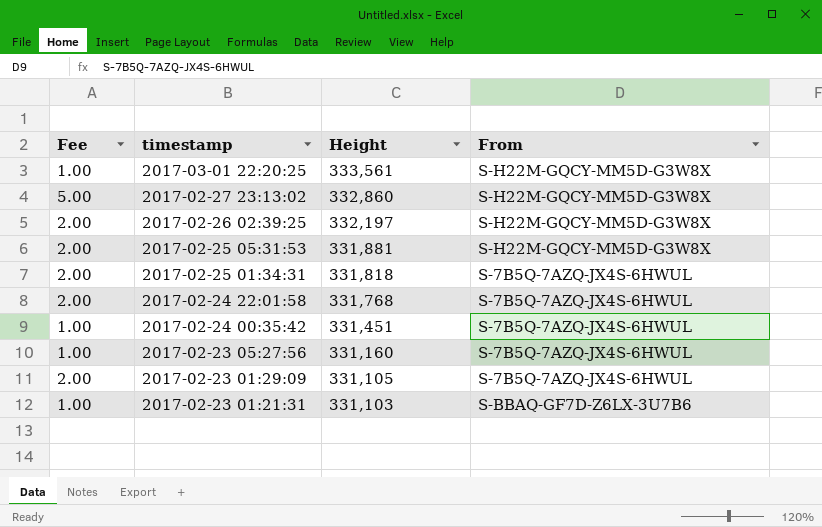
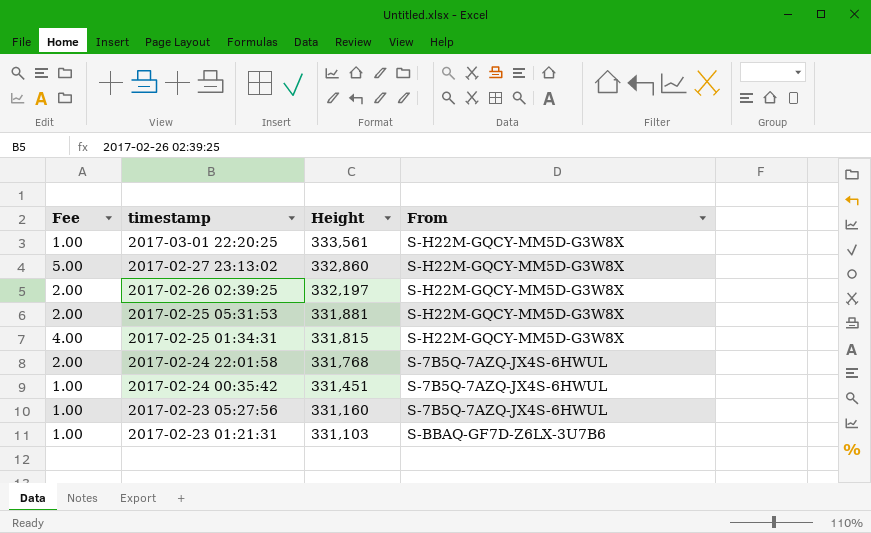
row 2017-02-23 01:29:09: 2.00 | 331,105 | S-7B5Q-7AZQ-JX4S-6HWUL -> none
2017-02-25 01:34:31 | Fee: 2.00 -> 4.00
2017-02-25 01:34:31 | Height: 331,818 -> 331,815
2017-02-25 01:34:31 | From: S-7B5Q-7AZQ-JX4S-6HWUL -> S-H22M-GQCY-MM5D-G3W8X

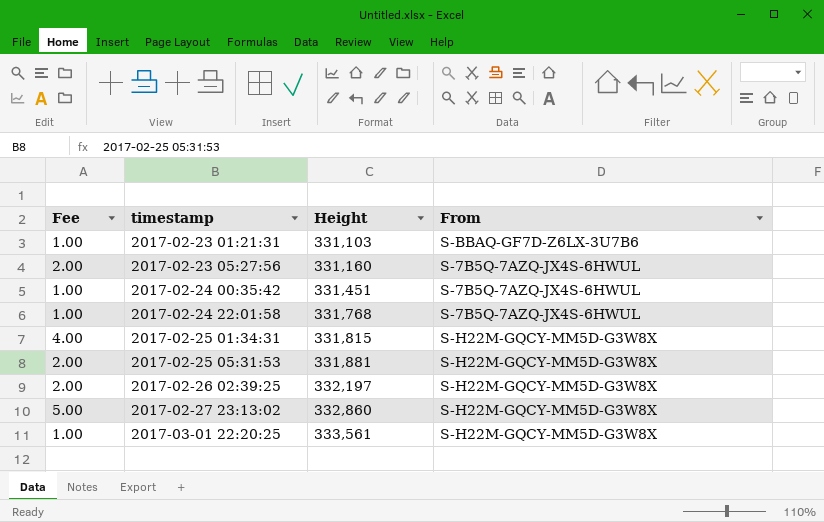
row order: timestamp descending -> timestamp ascending
2017-02-23 05:27:56 | Fee: 1.00 -> 2.00
2017-02-24 22:01:58 | Fee: 2.00 -> 1.00

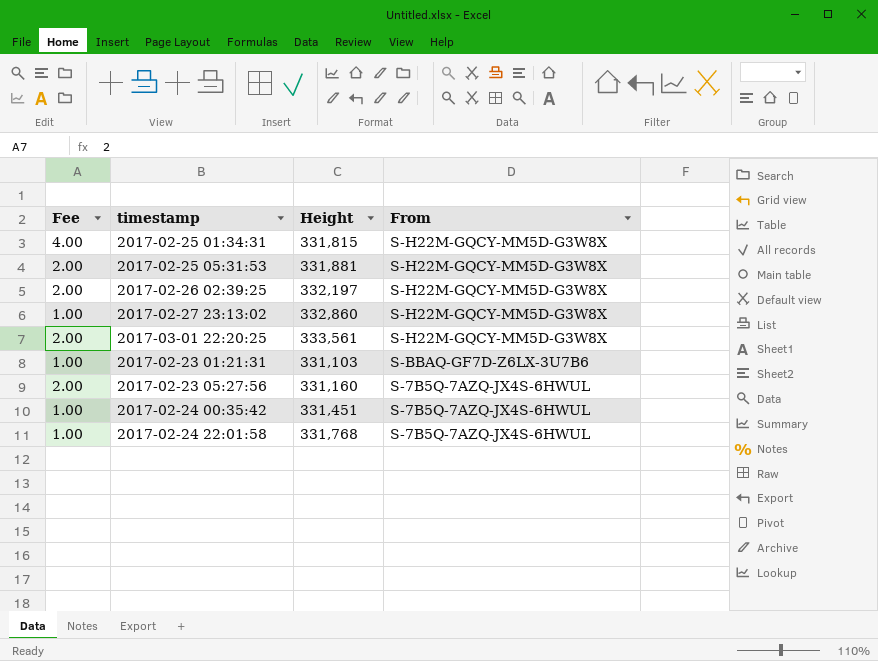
row order: timestamp ascending -> From descending
2017-02-27 23:13:02 | Fee: 5.00 -> 1.00
2017-03-01 22:20:25 | Fee: 1.00 -> 2.00

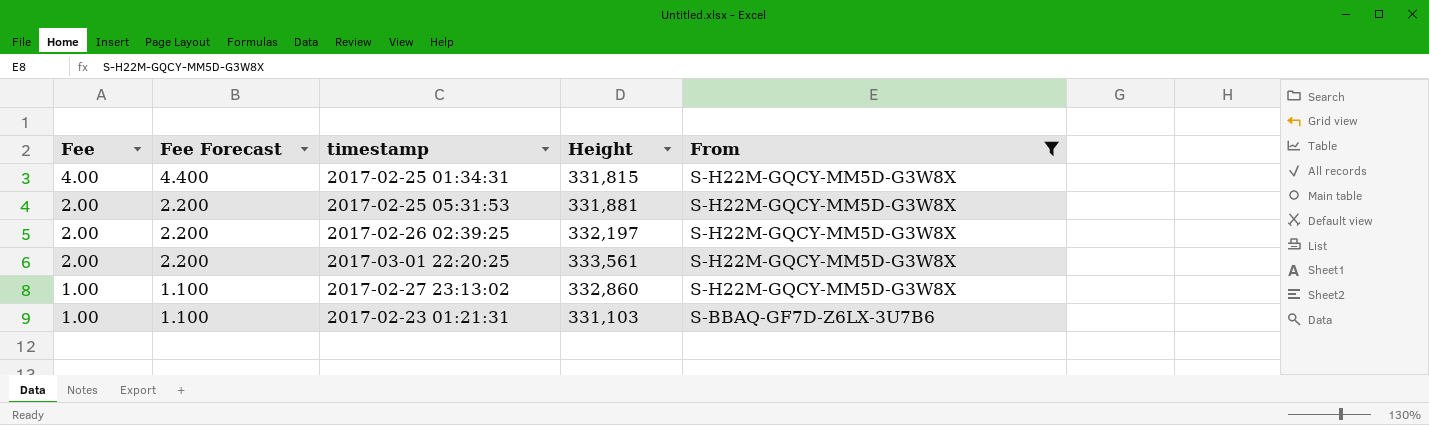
filter: none -> From != S-7B5Q-7AZQ-JX4S-6HWUL
row order: From descending -> Fee descending
column Fee Forecast | formula: none -> [Fee] * 1.1

